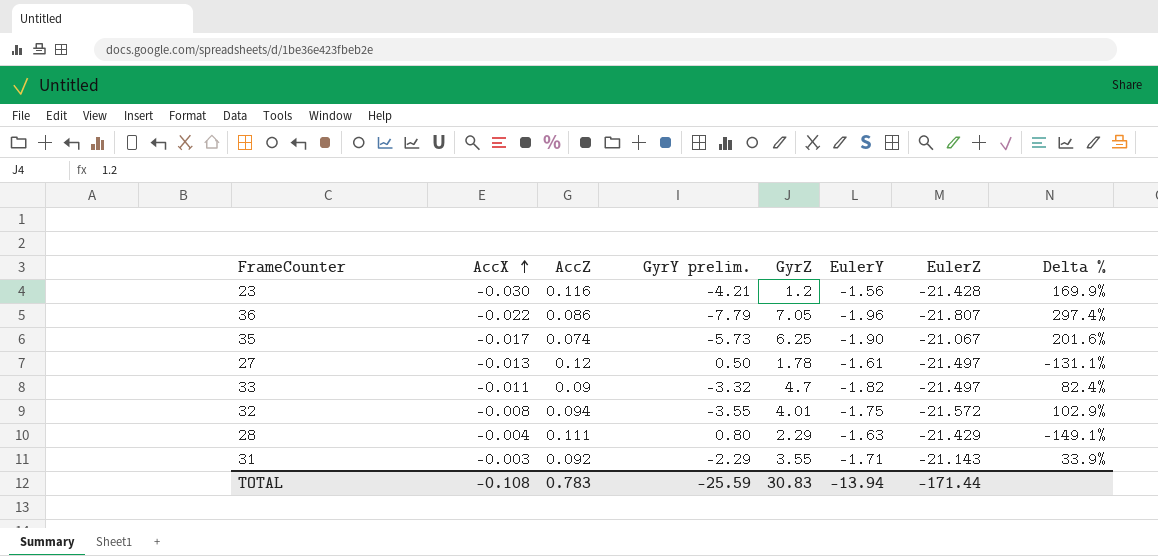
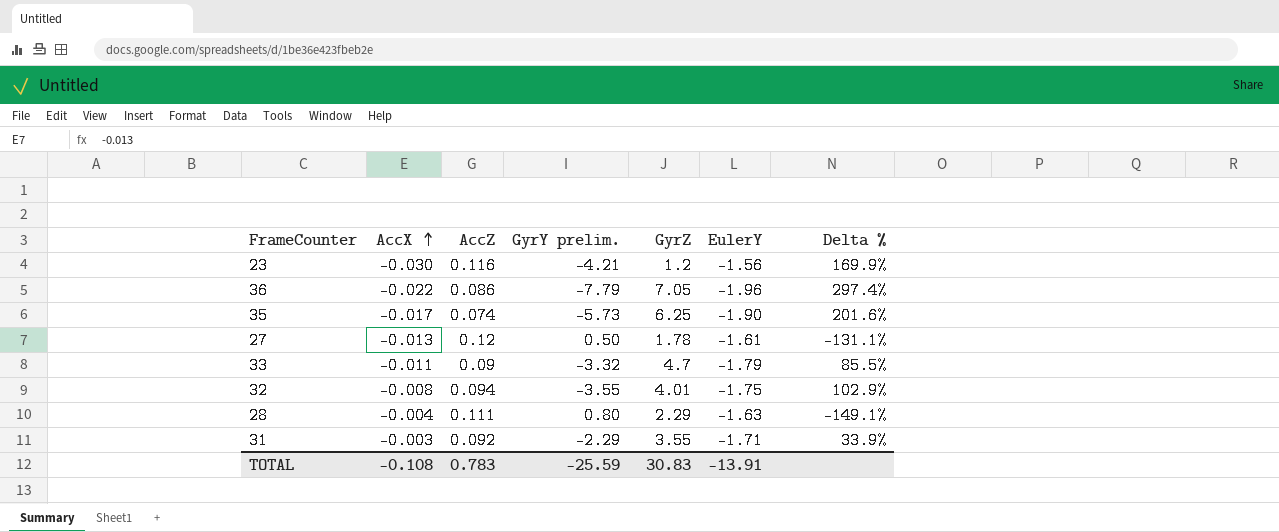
column EulerZ | position: 7 -> none
33 | EulerY: -1.82 -> -1.79
33 | Delta %: 82.4% -> 85.5%
TOTAL | EulerY: -13.94 -> -13.91

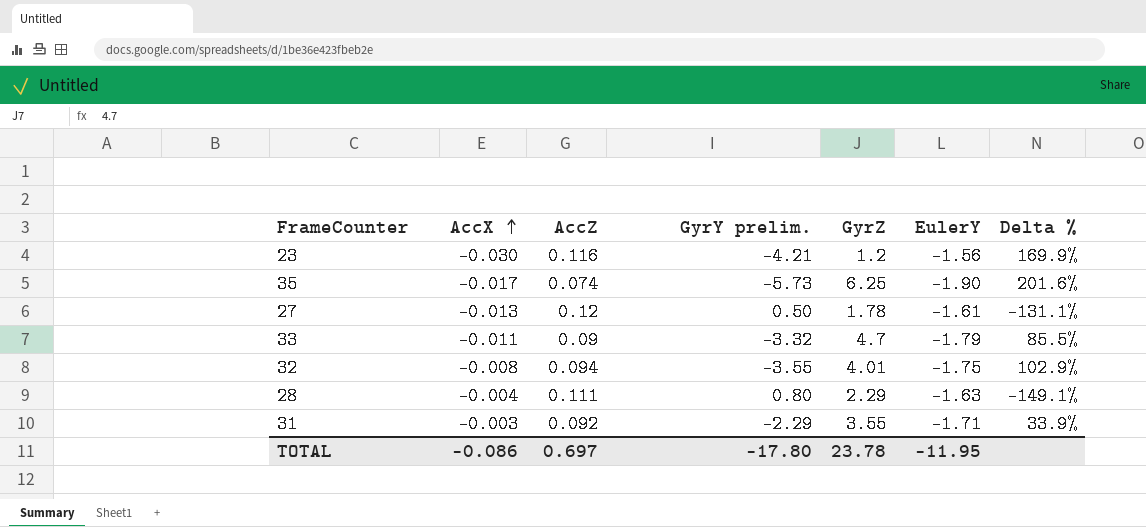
row 36: -0.022 | 0.086 | -7.79 | 7.05 | -1.96 | 297.4% -> none
TOTAL | AccX: -0.108 -> -0.086
TOTAL | AccZ: 0.783 -> 0.697
TOTAL | GyrY prelim.: -25.59 -> -17.80
TOTAL | GyrZ: 30.83 -> 23.78
TOTAL | EulerY: -13.91 -> -11.95

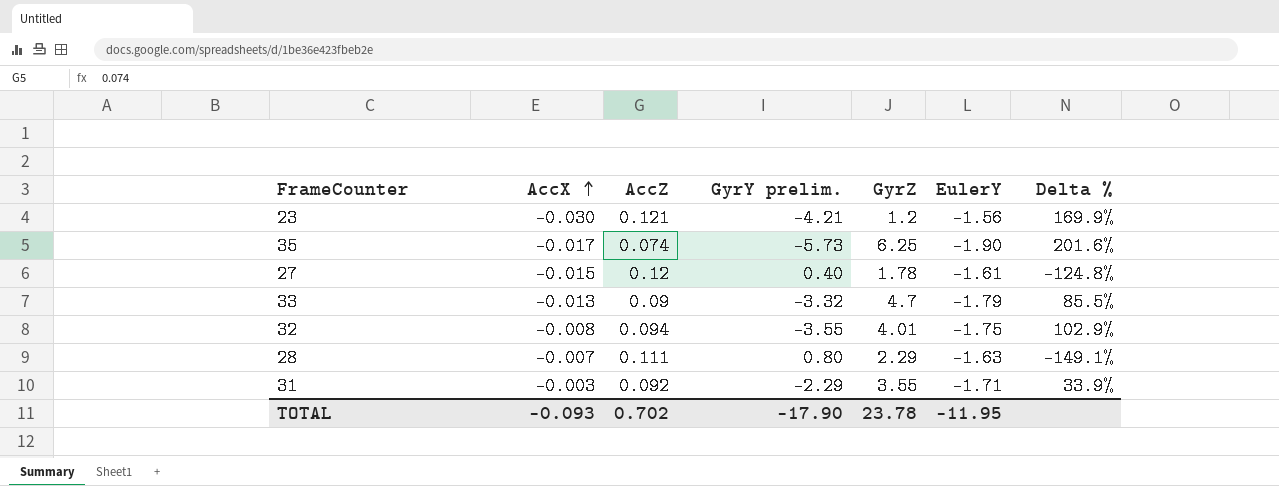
23 | AccZ: 0.116 -> 0.121
27 | AccX: -0.013 -> -0.015
27 | GyrY prelim.: 0.50 -> 0.40
27 | Delta %: -131.1% -> -124.8%
33 | AccX: -0.011 -> -0.013
28 | AccX: -0.004 -> -0.007
TOTAL | AccX: -0.086 -> -0.093
TOTAL | AccZ: 0.697 -> 0.702
TOTAL | GyrY prelim.: -17.80 -> -17.90

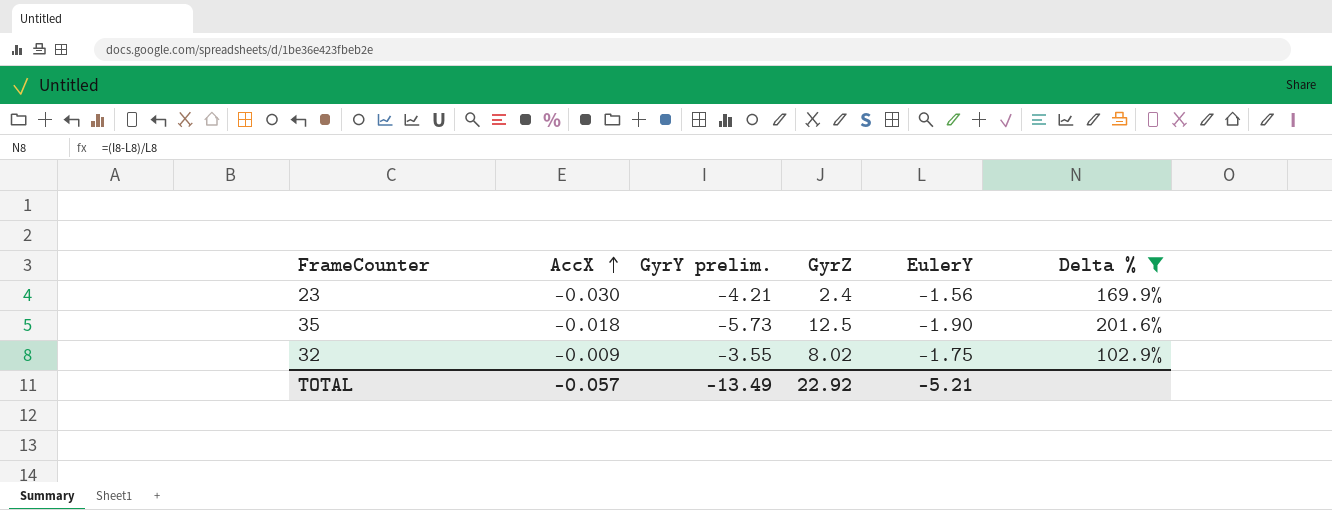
filter: none -> Delta % >= 102.9%
column AccZ | position: 3 -> none
23 | GyrZ: 1.2 -> 2.4
35 | AccX: -0.017 -> -0.018
35 | GyrZ: 6.25 -> 12.5
32 | AccX: -0.008 -> -0.009
32 | GyrZ: 4.01 -> 8.02
TOTAL | AccX: -0.093 -> -0.057
TOTAL | GyrY prelim.: -17.90 -> -13.49
TOTAL | GyrZ: 23.78 -> 22.92
TOTAL | EulerY: -11.95 -> -5.21

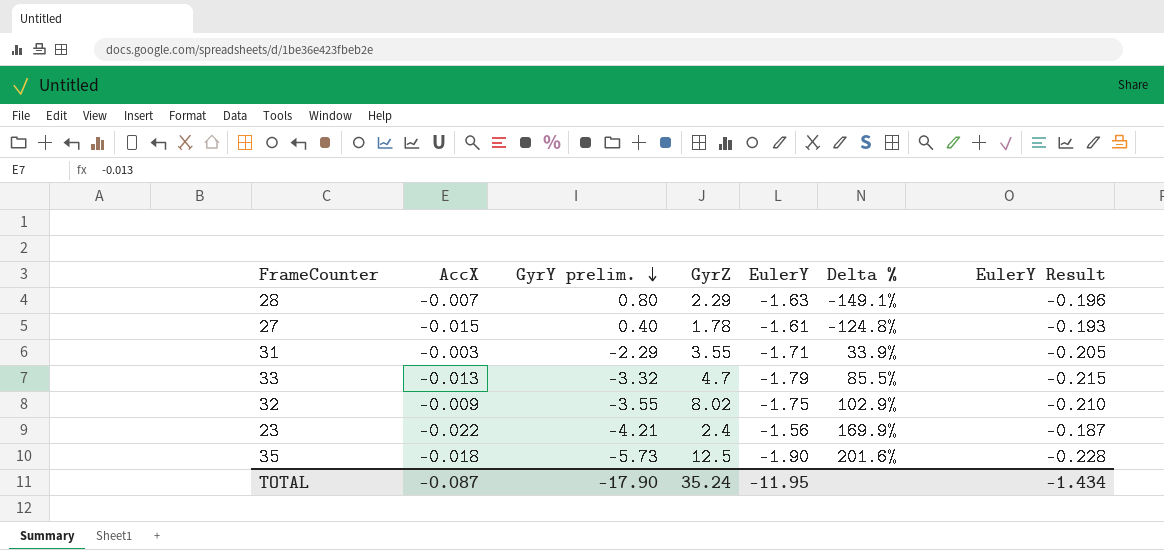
filter: Delta % >= 102.9% -> none
row order: AccX ascending -> GyrY prelim. descending
column EulerY Result | formula: none -> [EulerY] * 0.12
23 | AccX: -0.030 -> -0.022
TOTAL | AccX: -0.057 -> -0.087
TOTAL | GyrY prelim.: -13.49 -> -17.90
TOTAL | GyrZ: 22.92 -> 35.24
TOTAL | EulerY: -5.21 -> -11.95

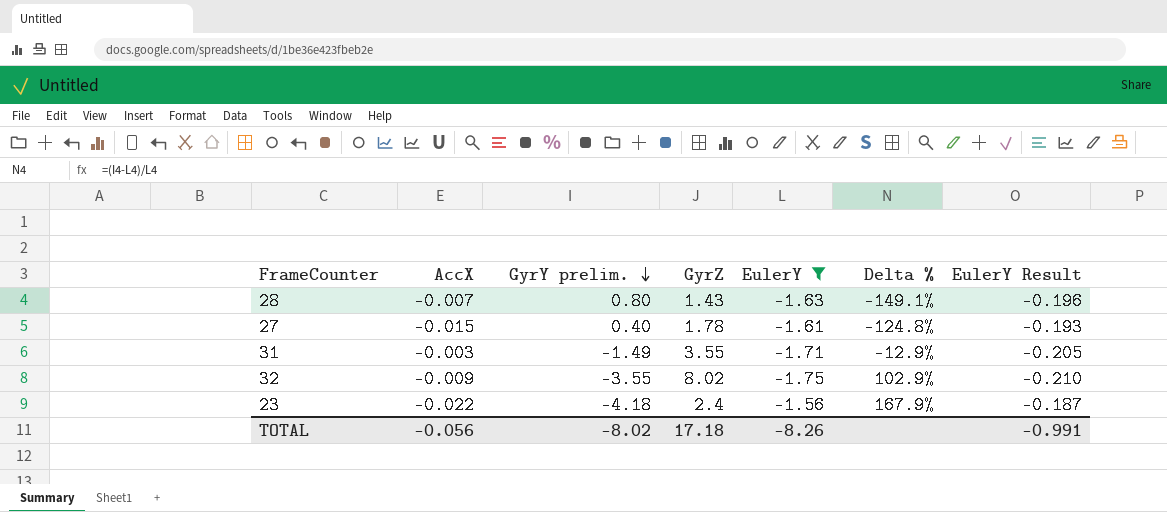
filter: none -> EulerY >= -1.75
28 | GyrZ: 2.29 -> 1.43
31 | GyrY prelim.: -2.29 -> -1.49
31 | Delta %: 33.9% -> -12.9%
23 | GyrY prelim.: -4.21 -> -4.18
23 | Delta %: 169.9% -> 167.9%
TOTAL | AccX: -0.087 -> -0.056
TOTAL | GyrY prelim.: -17.90 -> -8.02
TOTAL | GyrZ: 35.24 -> 17.18
TOTAL | EulerY: -11.95 -> -8.26
TOTAL | EulerY Result: -1.434 -> -0.991

